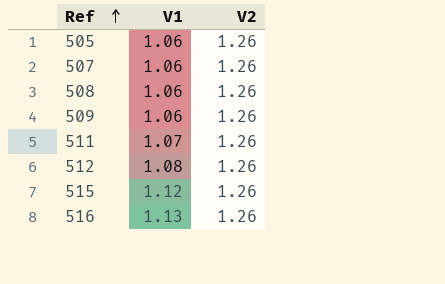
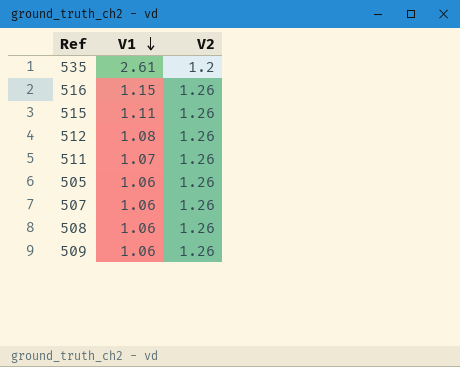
row order: Ref ascending -> V1 descending
row 535: none -> 2.61 | 1.2
516 | V1: 1.13 -> 1.15
515 | V1: 1.12 -> 1.11

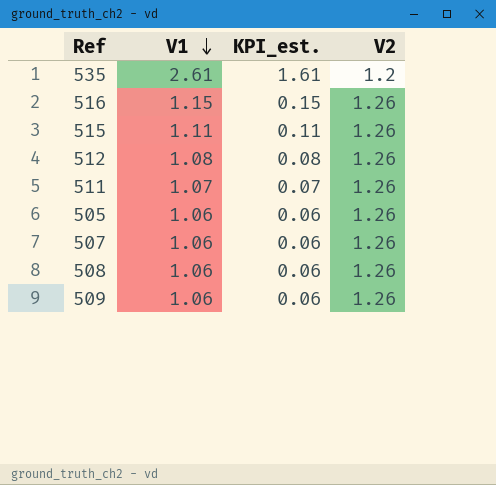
column KPI_est. | formula: none -> [V1] - 1

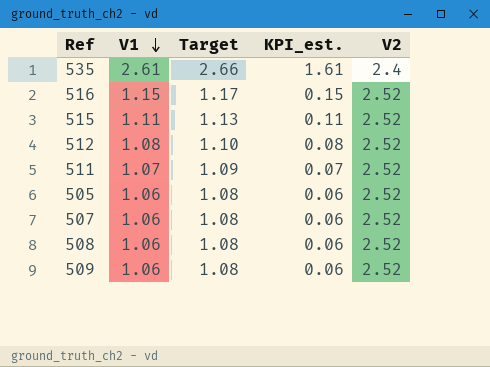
column Target | formula: none -> [V1] * 1.02
535 | V2: 1.2 -> 2.4
516 | V2: 1.26 -> 2.52
515 | V2: 1.26 -> 2.52
512 | V2: 1.26 -> 2.52
511 | V2: 1.26 -> 2.52
505 | V2: 1.26 -> 2.52
507 | V2: 1.26 -> 2.52
508 | V2: 1.26 -> 2.52
509 | V2: 1.26 -> 2.52

